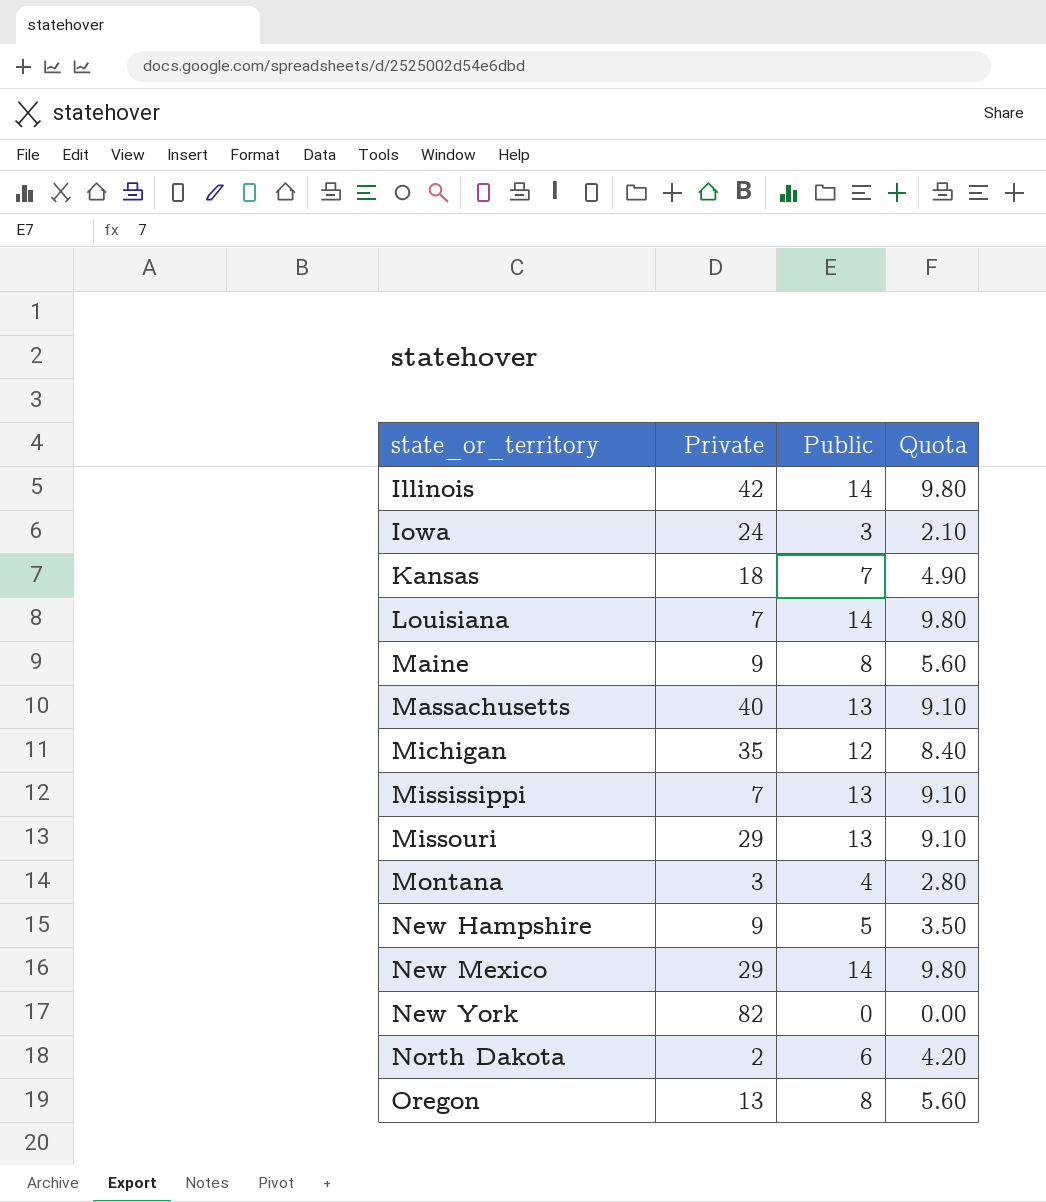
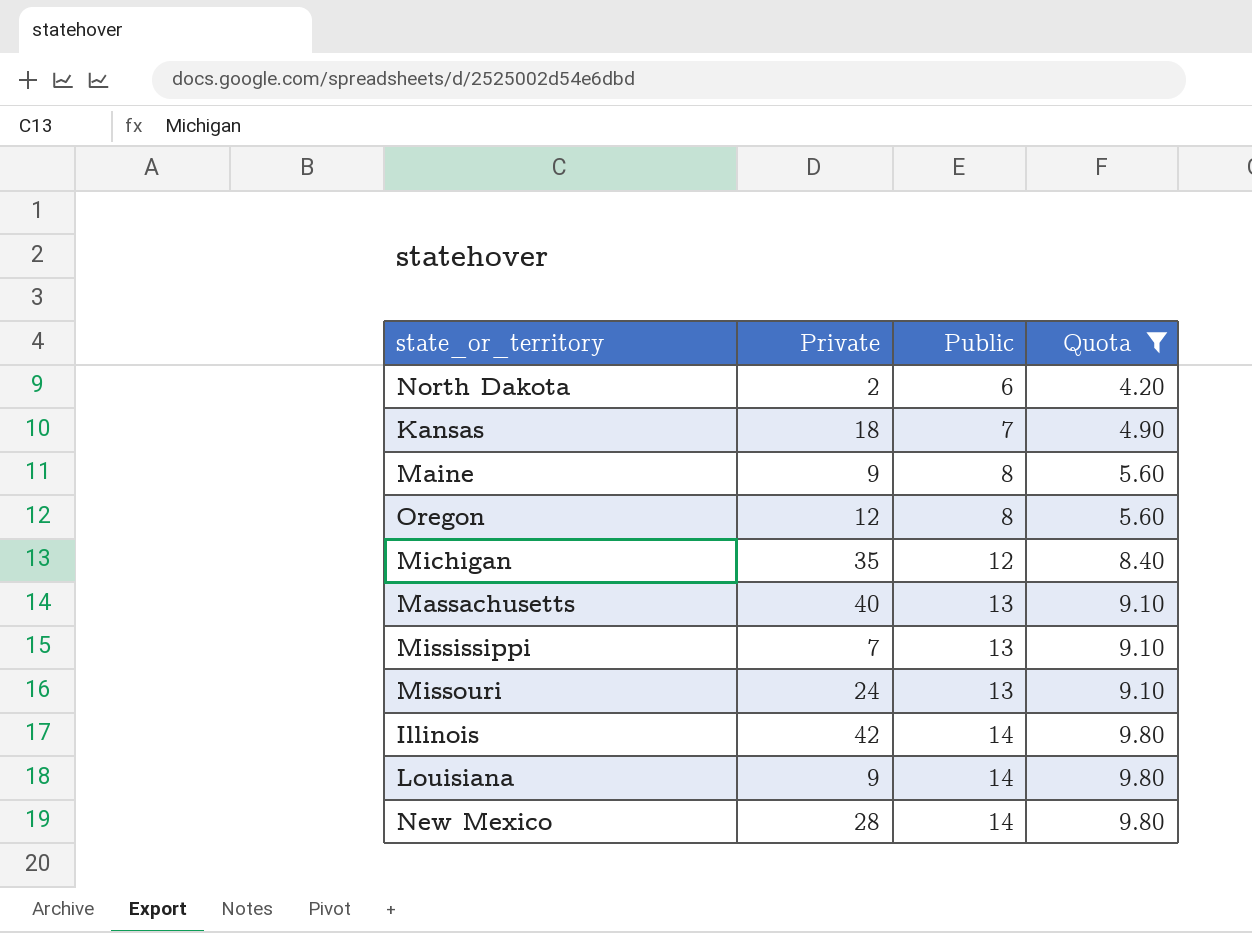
filter: none -> Quota >= 4.20
row order: state_or_territory ascending -> Public ascending
Oregon | Private: 13 -> 12
Missouri | Private: 29 -> 24
Louisiana | Private: 7 -> 9
New Mexico | Private: 29 -> 28

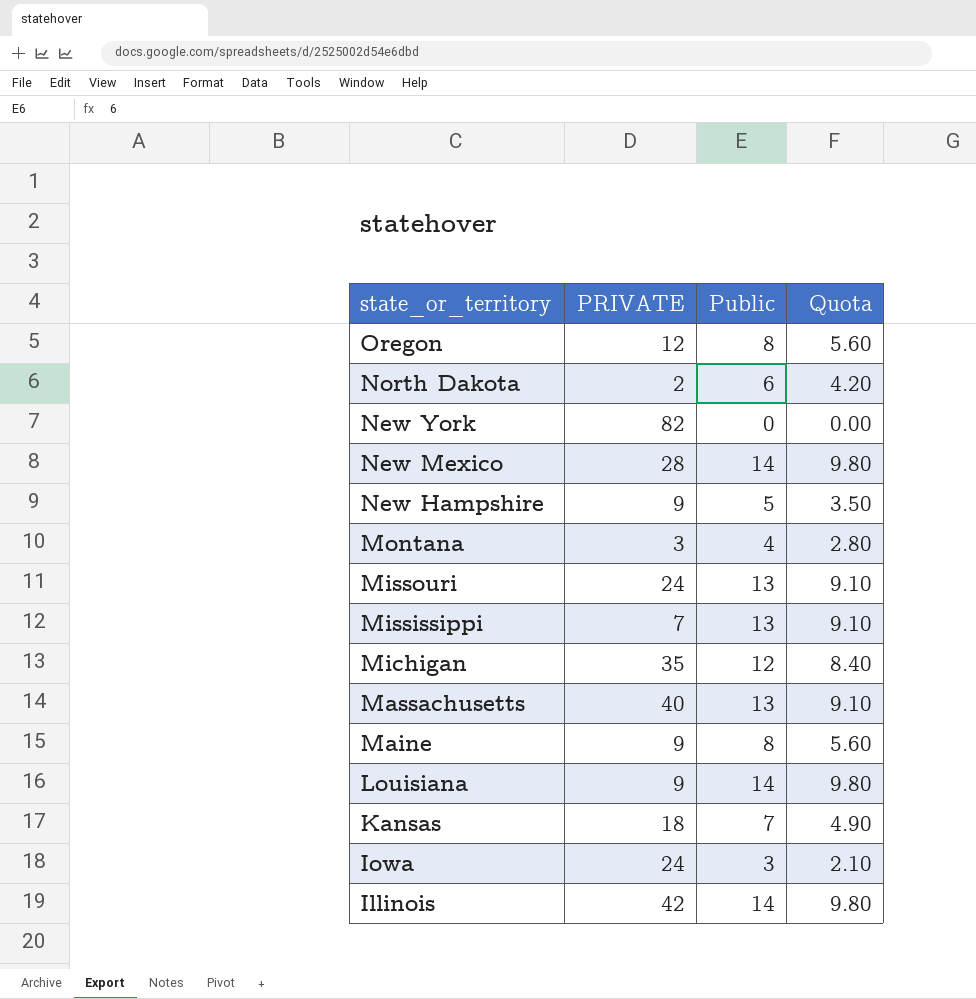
filter: Quota >= 4.20 -> none
row order: Public ascending -> state_or_territory descending
column name: Private -> PRIVATE

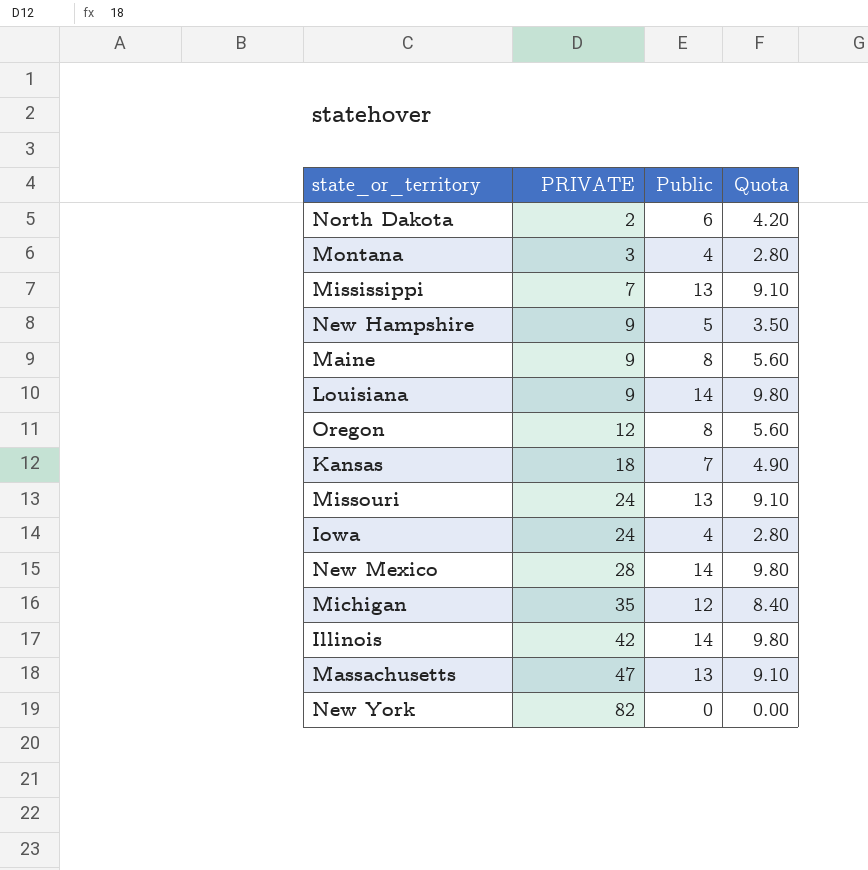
row order: state_or_territory descending -> PRIVATE ascending
Iowa | Public: 3 -> 4
Iowa | Quota: 2.10 -> 2.80
Massachusetts | PRIVATE: 40 -> 47

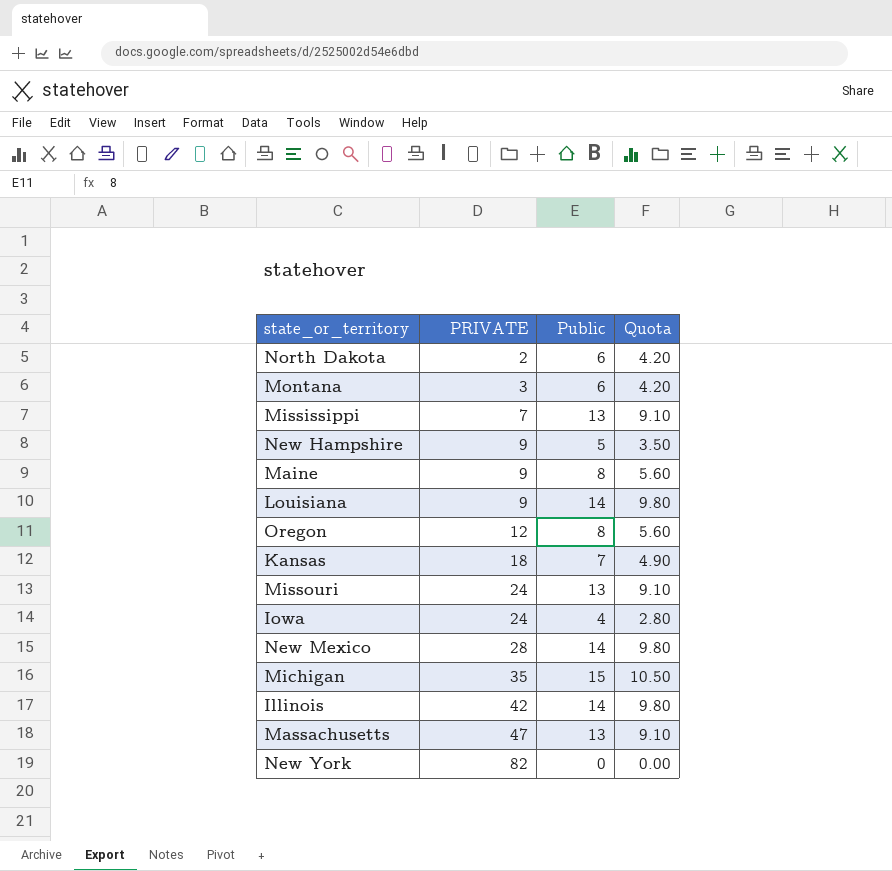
Montana | Public: 4 -> 6
Montana | Quota: 2.80 -> 4.20
Michigan | Public: 12 -> 15
Michigan | Quota: 8.40 -> 10.50

